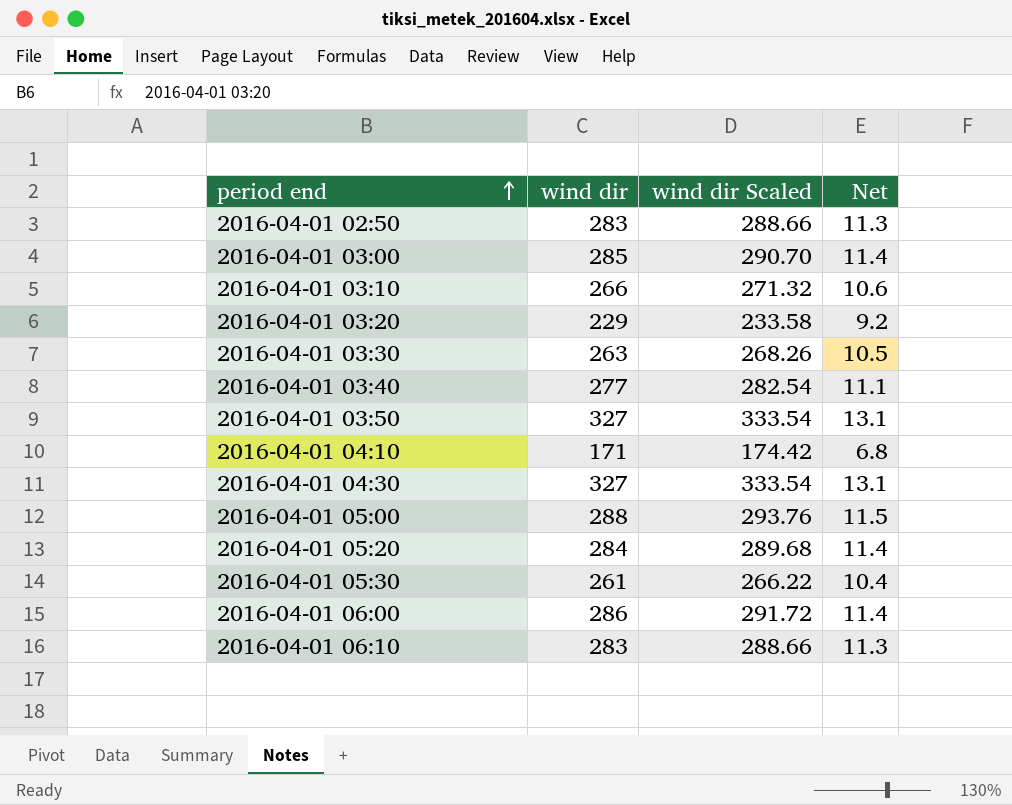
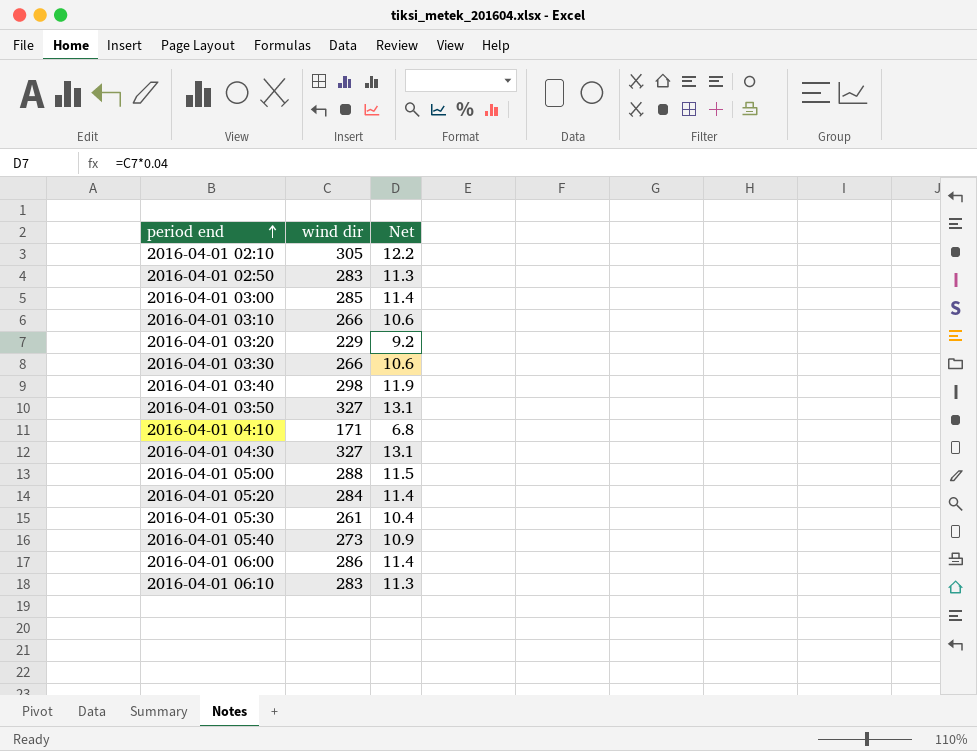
column wind dir Scaled | formula: [wind dir] * 1.02 -> none
row 2016-04-01 02:10: none -> 305 | 12.2
2016-04-01 03:30 | wind dir: 263 -> 266
2016-04-01 03:30 | Net: 10.5 -> 10.6
2016-04-01 03:40 | wind dir: 277 -> 298
2016-04-01 03:40 | Net: 11.1 -> 11.9
row 2016-04-01 05:40: none -> 273 | 10.9

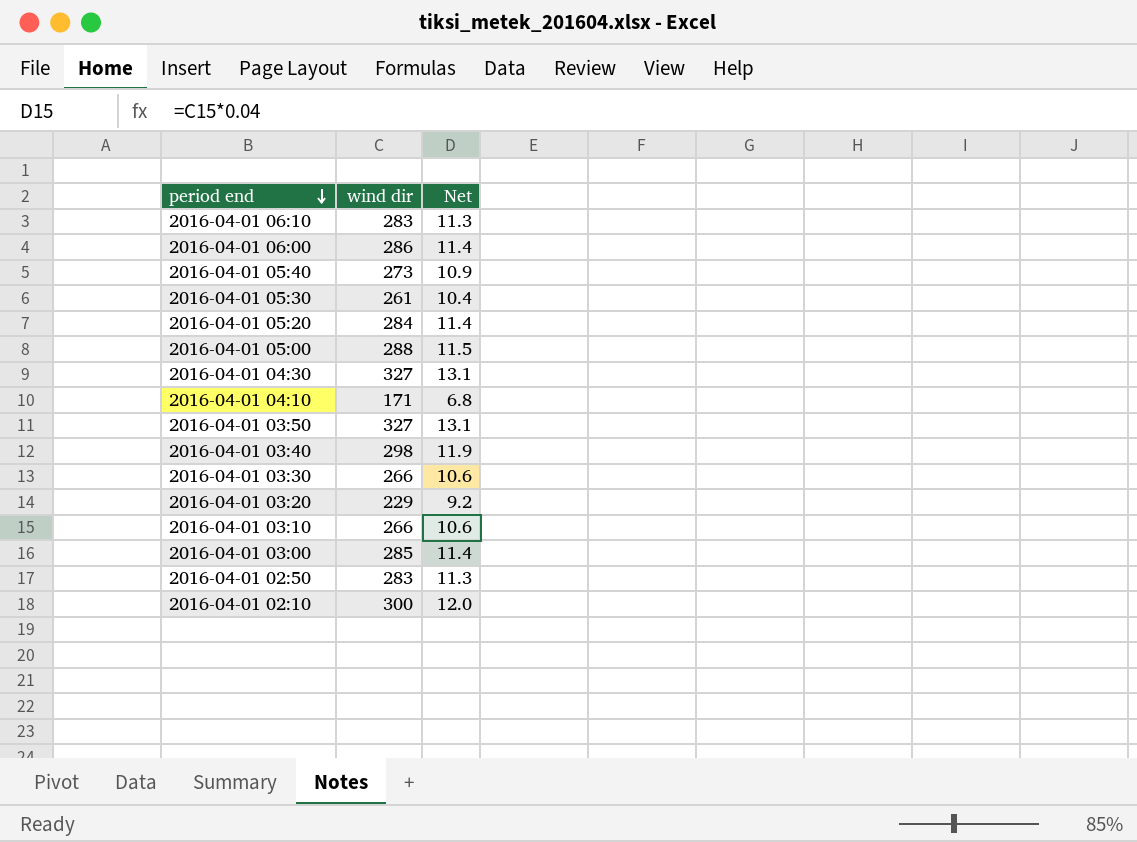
row order: period end ascending -> period end descending
2016-04-01 02:10 | wind dir: 305 -> 300
2016-04-01 02:10 | Net: 12.2 -> 12.0

